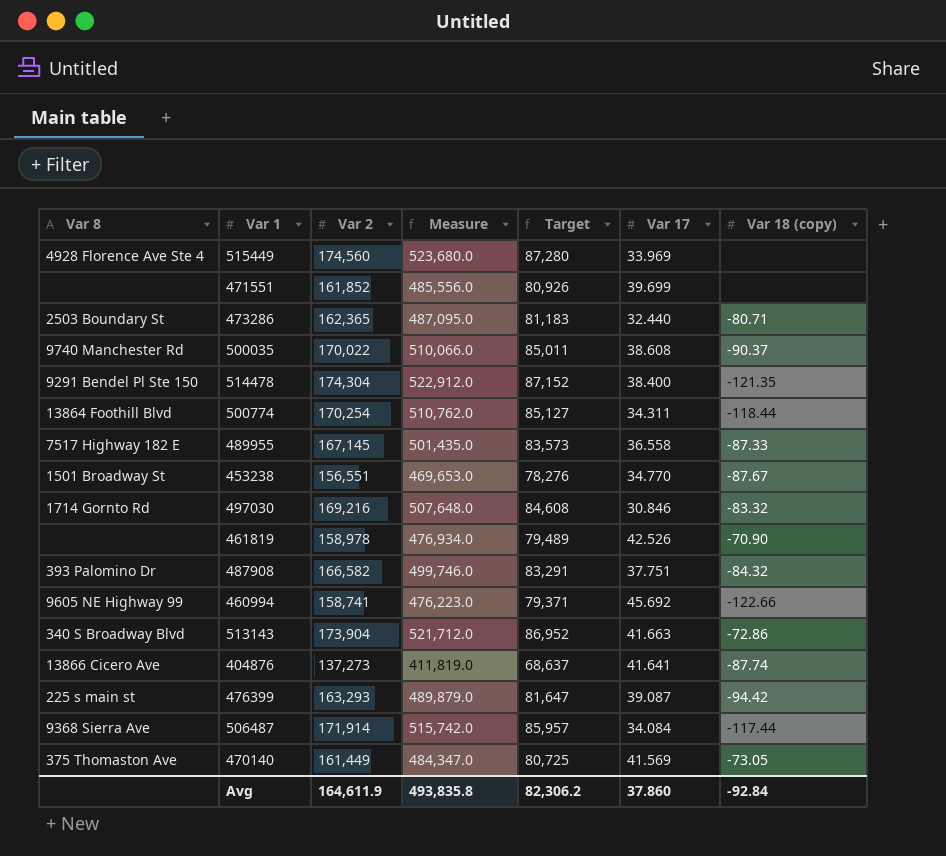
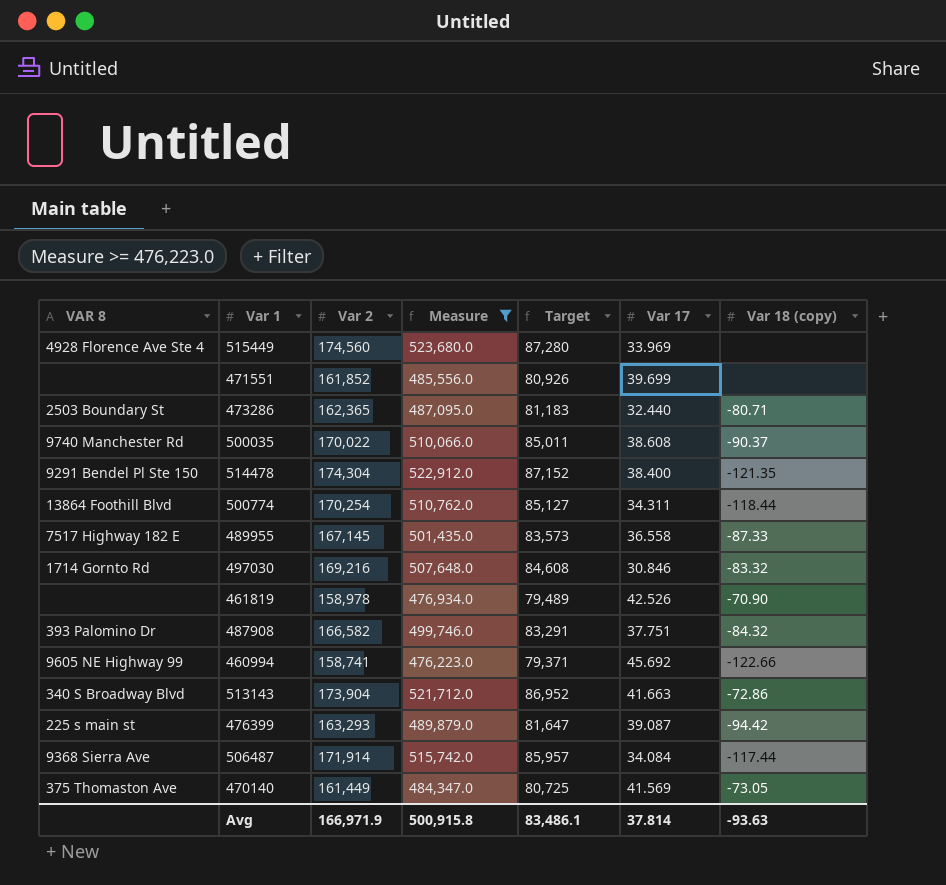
filter: none -> Measure >= 476,223.0
column name: Var 8 -> VAR 8
Avg | Var 2: 164,611.9 -> 166,971.9
Avg | Measure: 493,835.8 -> 500,915.8
Avg | Target: 82,306.2 -> 83,486.1
Avg | Var 17: 37.860 -> 37.814
Avg | Var 18 (copy): -92.84 -> -93.63

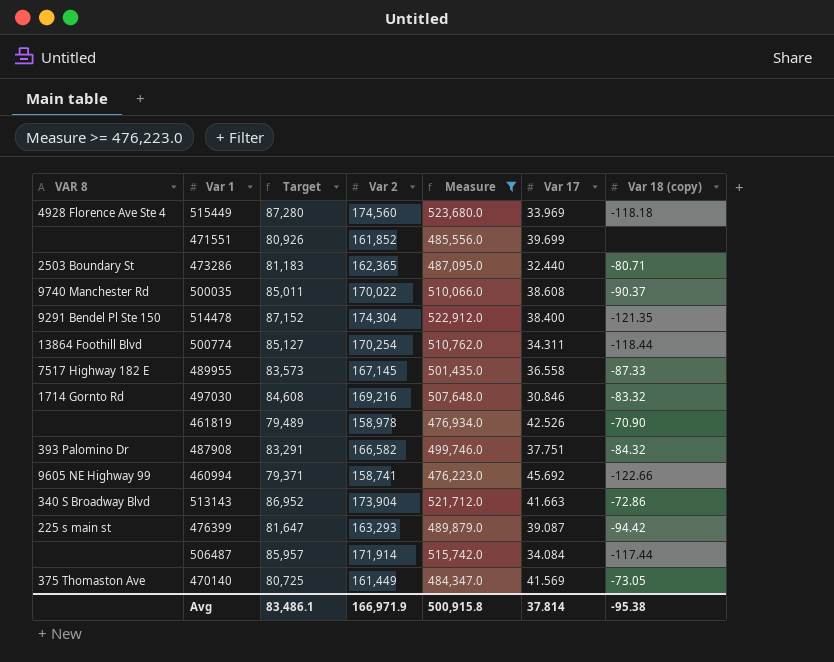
column Target | position: 5 -> 3
515449 | Var 18 (copy): none -> -118.18
506487 | VAR 8: 9368 Sierra Ave -> none
Avg | Var 18 (copy): -93.63 -> -95.38

